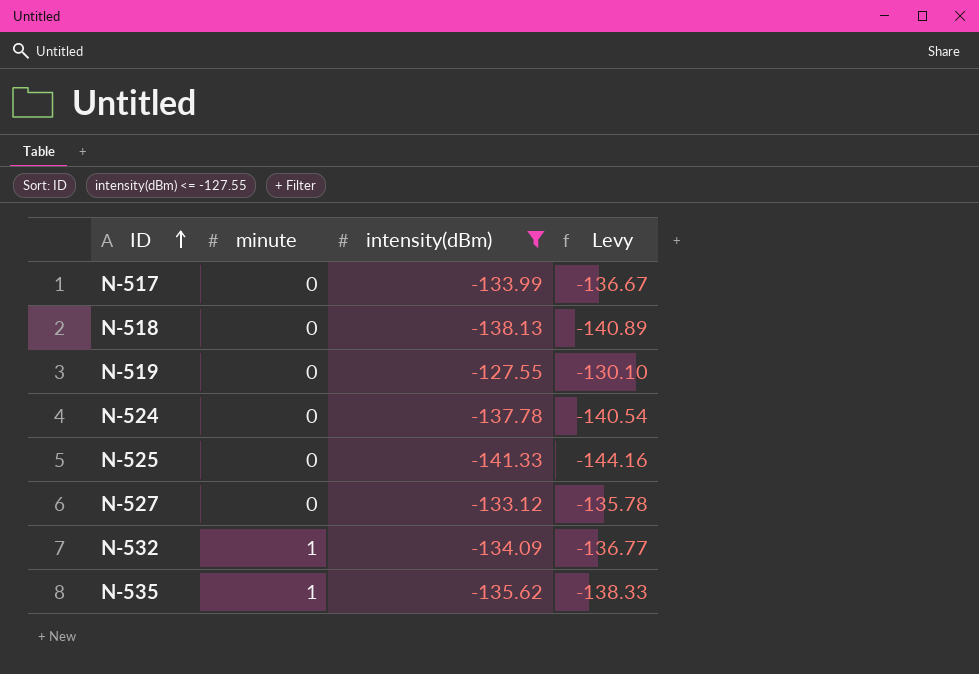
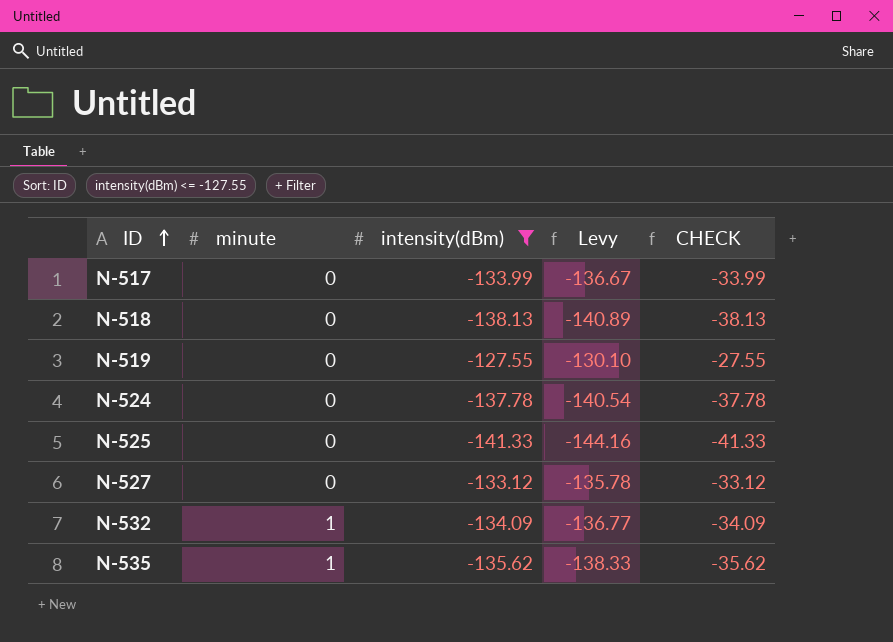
column CHECK | formula: none -> [intensity(dBm)] + 100

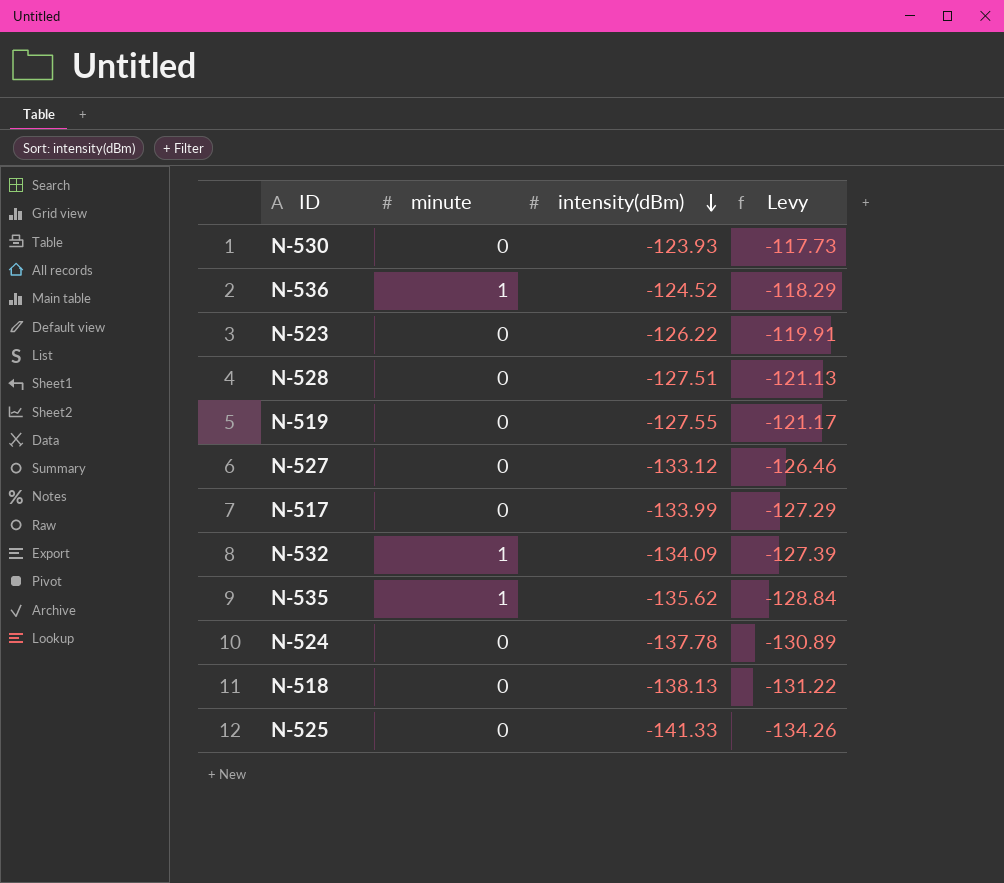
filter: intensity(dBm) <= -127.55 -> none
row order: ID ascending -> intensity(dBm) descending
column CHECK | formula: [intensity(dBm)] + 100 -> none
column Levy | formula: [intensity(dBm)] * 1.02 -> [intensity(dBm)] * 0.95

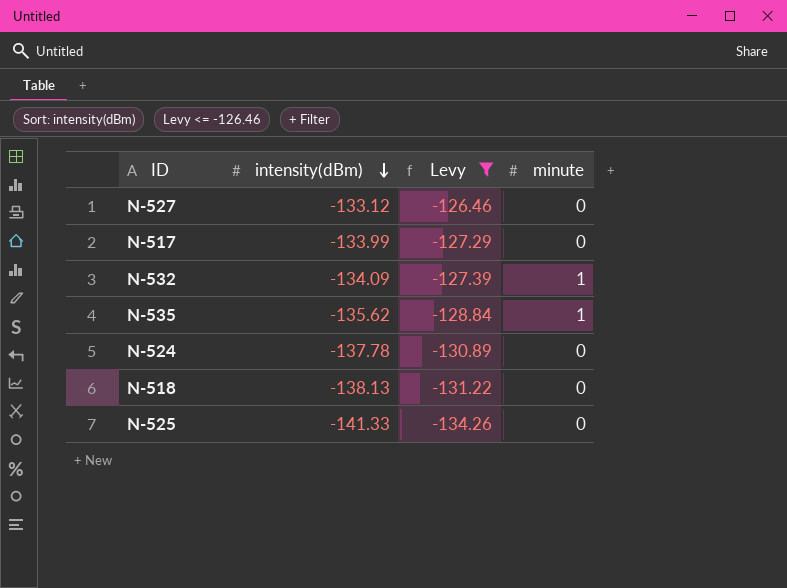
filter: none -> Levy <= -126.46
column minute | position: 2 -> 4

